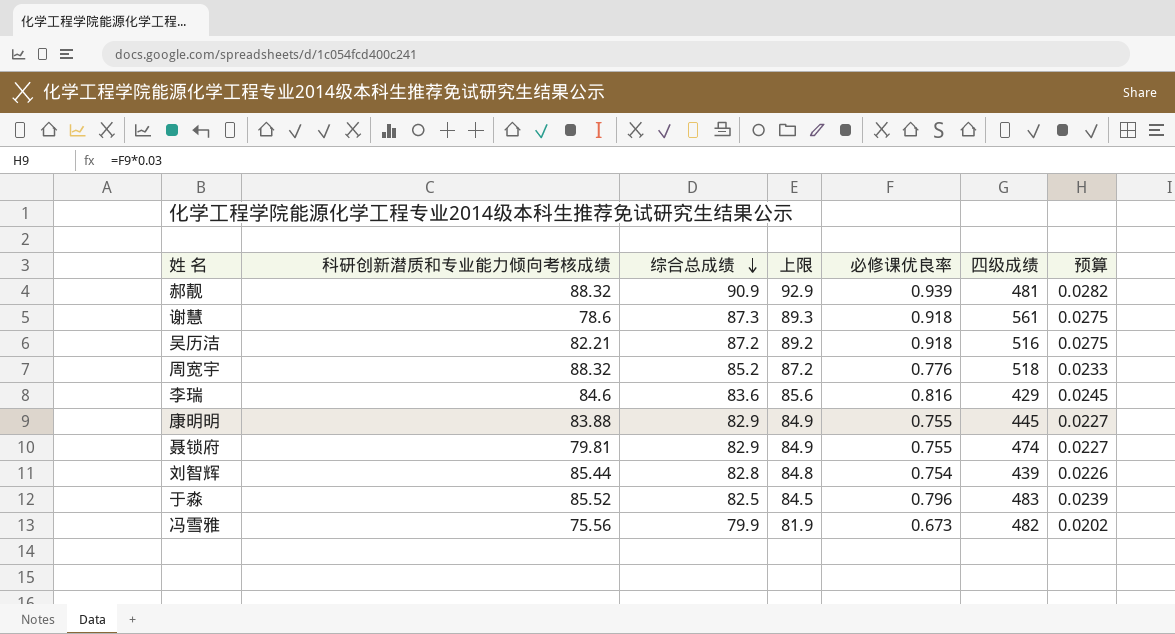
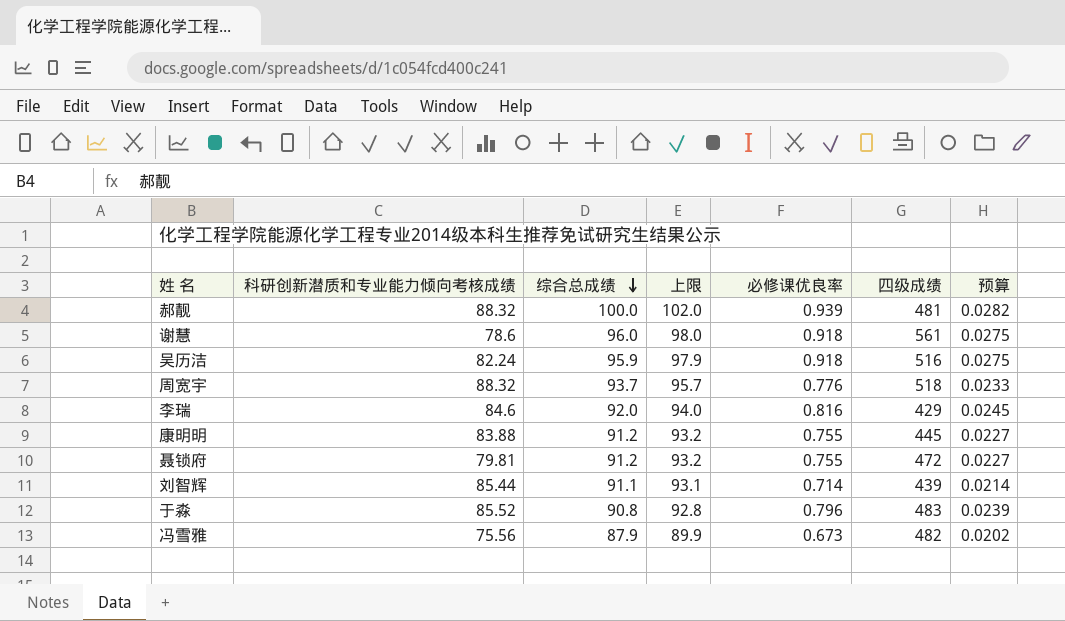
郝靓 | 综合总成绩: 90.9 -> 100.0
郝靓 | 上限: 92.9 -> 102.0
谢慧 | 综合总成绩: 87.3 -> 96.0
谢慧 | 上限: 89.3 -> 98.0
吴历洁 | 科研创新潜质和专业能力倾向考核成绩: 82.21 -> 82.24
吴历洁 | 综合总成绩: 87.2 -> 95.9
吴历洁 | 上限: 89.2 -> 97.9
周宽宇 | 综合总成绩: 85.2 -> 93.7
周宽宇 | 上限: 87.2 -> 95.7
李瑞 | 综合总成绩: 83.6 -> 92.0
李瑞 | 上限: 85.6 -> 94.0
康明明 | 综合总成绩: 82.9 -> 91.2
康明明 | 上限: 84.9 -> 93.2
聂锁府 | 综合总成绩: 82.9 -> 91.2
聂锁府 | 上限: 84.9 -> 93.2
聂锁府 | 四级成绩: 474 -> 472
刘智辉 | 综合总成绩: 82.8 -> 91.1
刘智辉 | 上限: 84.8 -> 93.1
刘智辉 | 必修课优良率: 0.754 -> 0.714
刘智辉 | 预算: 0.0226 -> 0.0214
于淼 | 综合总成绩: 82.5 -> 90.8
于淼 | 上限: 84.5 -> 92.8
冯雪雅 | 综合总成绩: 79.9 -> 87.9
冯雪雅 | 上限: 81.9 -> 89.9

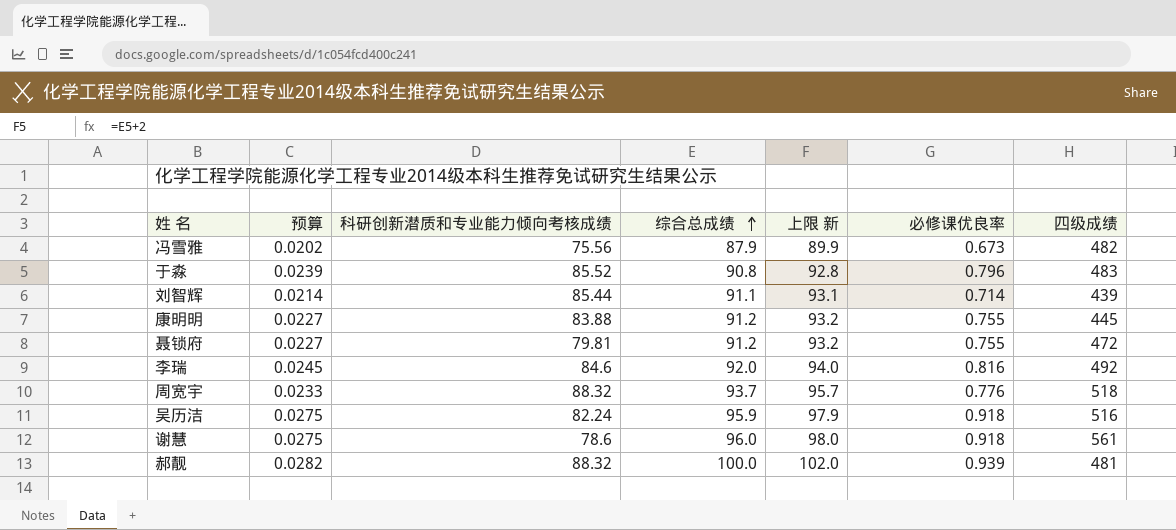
row order: 综合总成绩 descending -> 综合总成绩 ascending
column 预算 | position: 7 -> 2
column name: 上限 -> 上限 新
李瑞 | 四级成绩: 429 -> 492

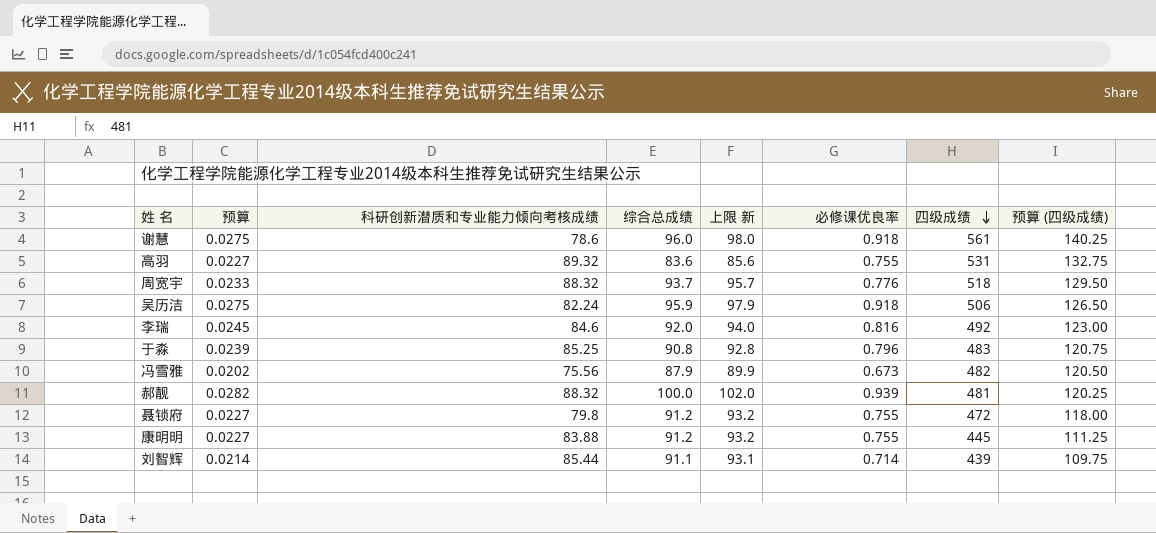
row order: 综合总成绩 ascending -> 四级成绩 descending
column 预算 (四级成绩) | formula: none -> [四级成绩] * 0.25
row 高羽: none -> 0.0227 | 89.32 | 83.6 | 85.6 | 0.755 | 531 | 132.75
吴历洁 | 四级成绩: 516 -> 506
于淼 | 科研创新潜质和专业能力倾向考核成绩: 85.52 -> 85.25
聂锁府 | 科研创新潜质和专业能力倾向考核成绩: 79.81 -> 79.8

